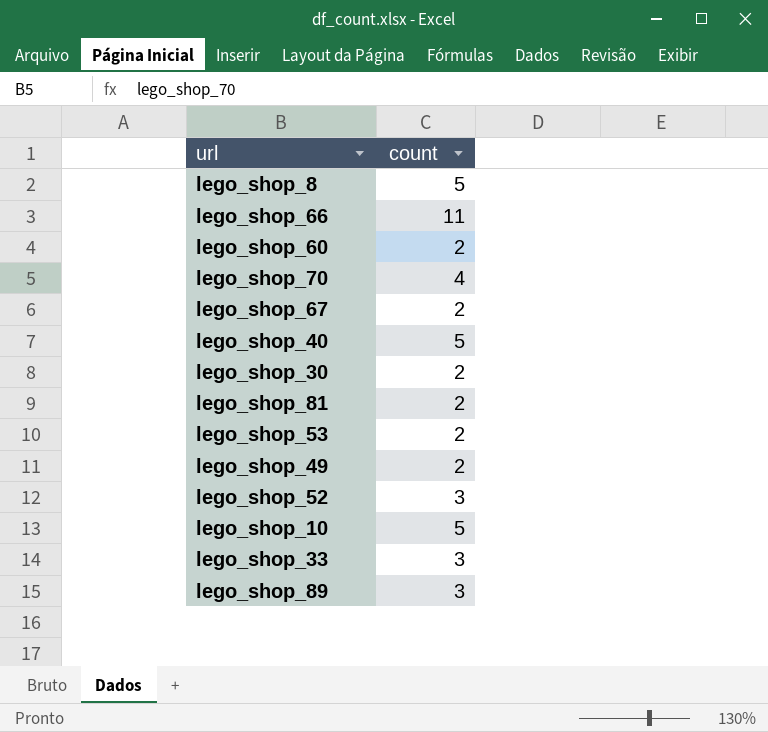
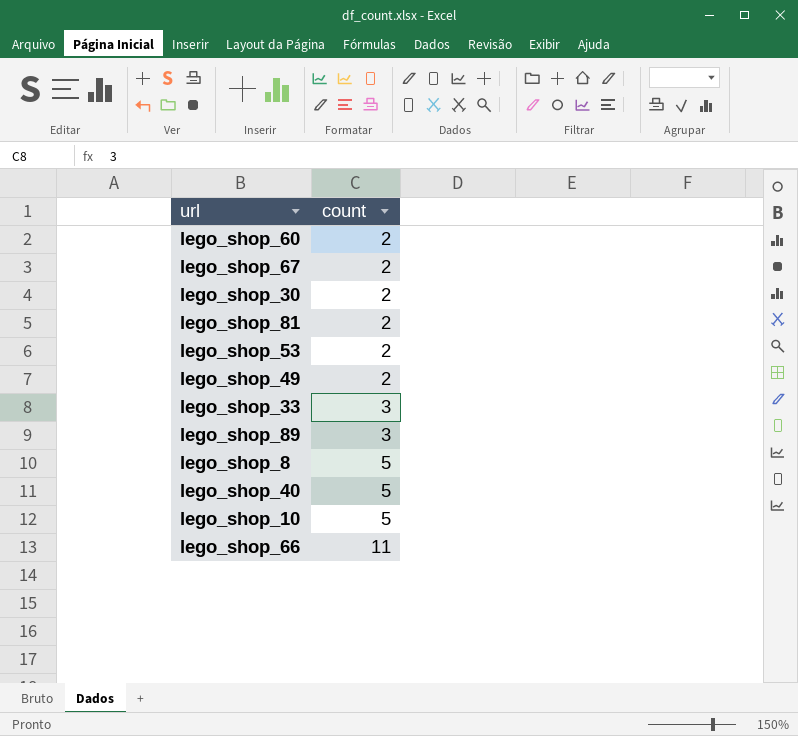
row order: none -> count ascending
row lego_shop_70: 4 -> none
row lego_shop_52: 3 -> none

